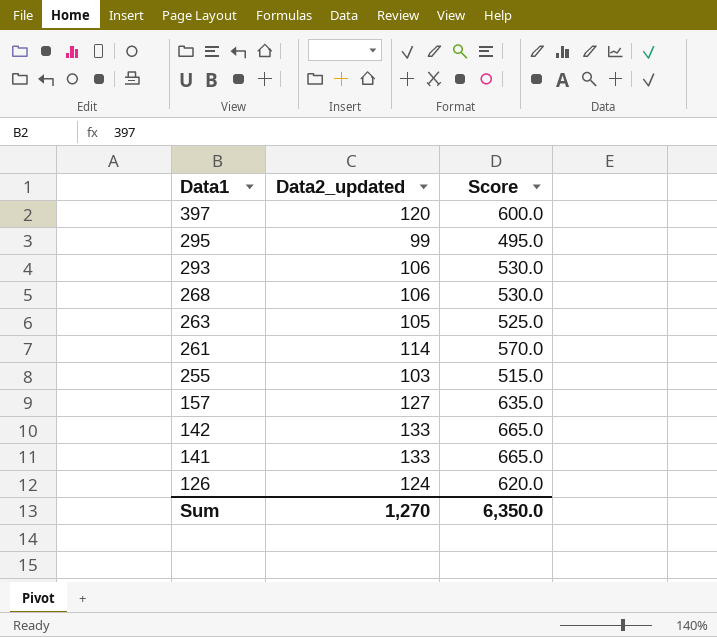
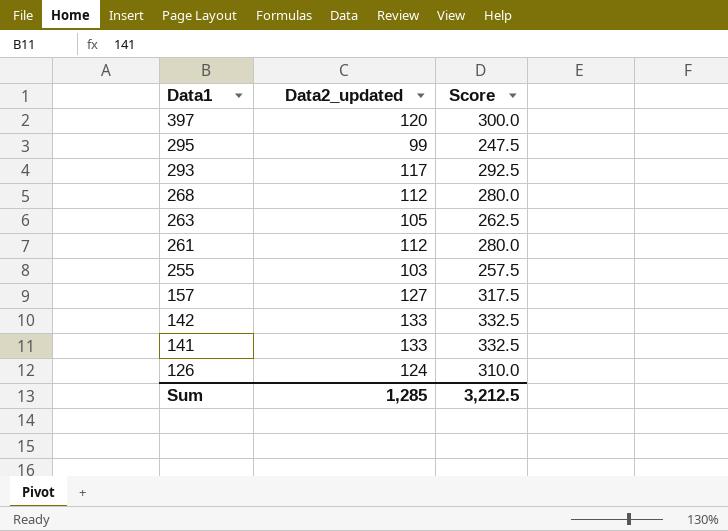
column Score | formula: [Data2_updated] * 5 -> [Data2_updated] * 2.5
293 | Data2_updated: 106 -> 117
268 | Data2_updated: 106 -> 112
261 | Data2_updated: 114 -> 112
Sum | Data2_updated: 1,270 -> 1,285
Sum | Score: 6,350.0 -> 3,212.5

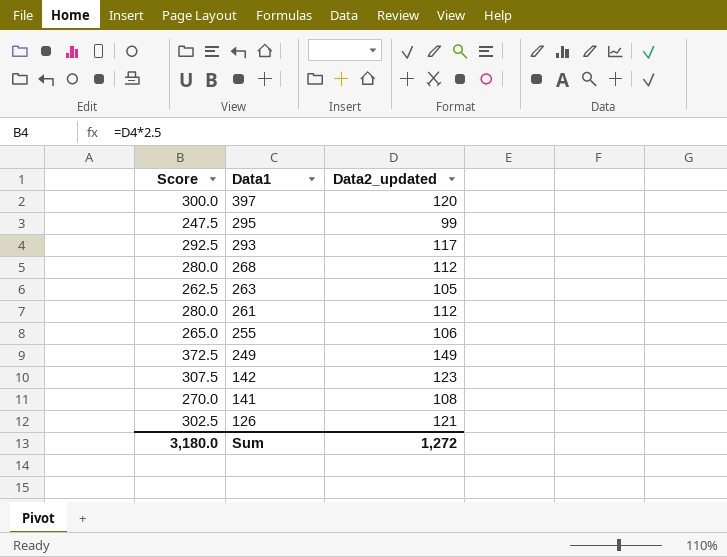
column Score | position: 3 -> 1
row 157: 127 | 317.5 -> none
255 | Score: 257.5 -> 265.0
255 | Data2_updated: 103 -> 106
row 249: none -> 372.5 | 149
142 | Score: 332.5 -> 307.5
142 | Data2_updated: 133 -> 123
141 | Score: 332.5 -> 270.0
141 | Data2_updated: 133 -> 108
126 | Score: 310.0 -> 302.5
126 | Data2_updated: 124 -> 121
Sum | Score: 3,212.5 -> 3,180.0
Sum | Data2_updated: 1,285 -> 1,272

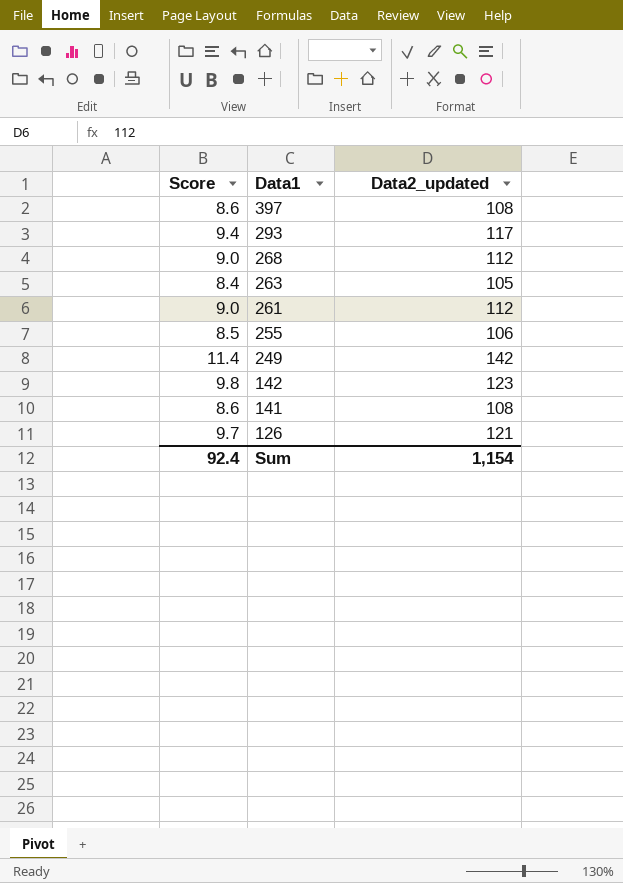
column Score | formula: [Data2_updated] * 2.5 -> [Data2_updated] * 0.08
row 295: 247.5 | 99 -> none
397 | Data2_updated: 120 -> 108
249 | Data2_updated: 149 -> 142
Sum | Score: 3,180.0 -> 92.4
Sum | Data2_updated: 1,272 -> 1,154

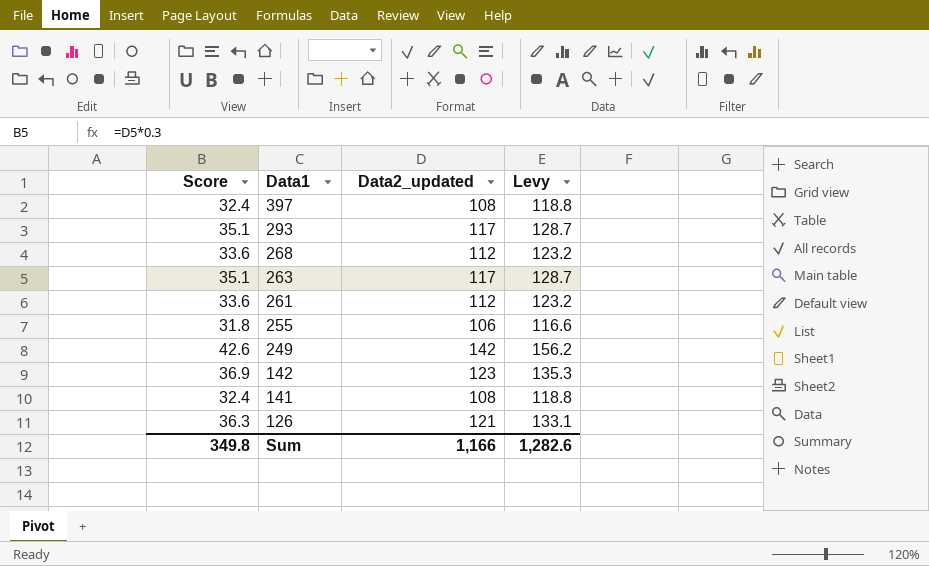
column Score | formula: [Data2_updated] * 0.08 -> [Data2_updated] * 0.3
column Levy | formula: none -> [Data2_updated] * 1.1
263 | Data2_updated: 105 -> 117
Sum | Score: 92.4 -> 349.8
Sum | Data2_updated: 1,154 -> 1,166

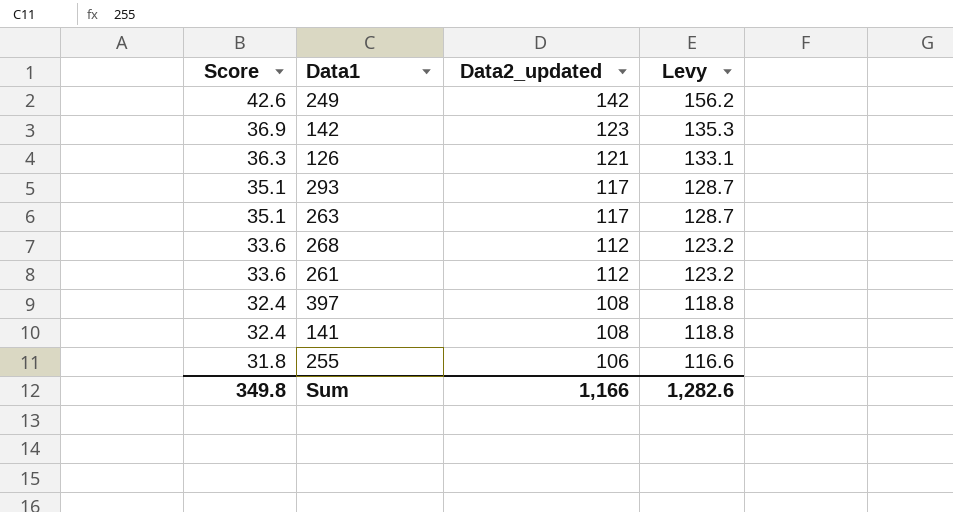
row order: Data1 descending -> Score descending

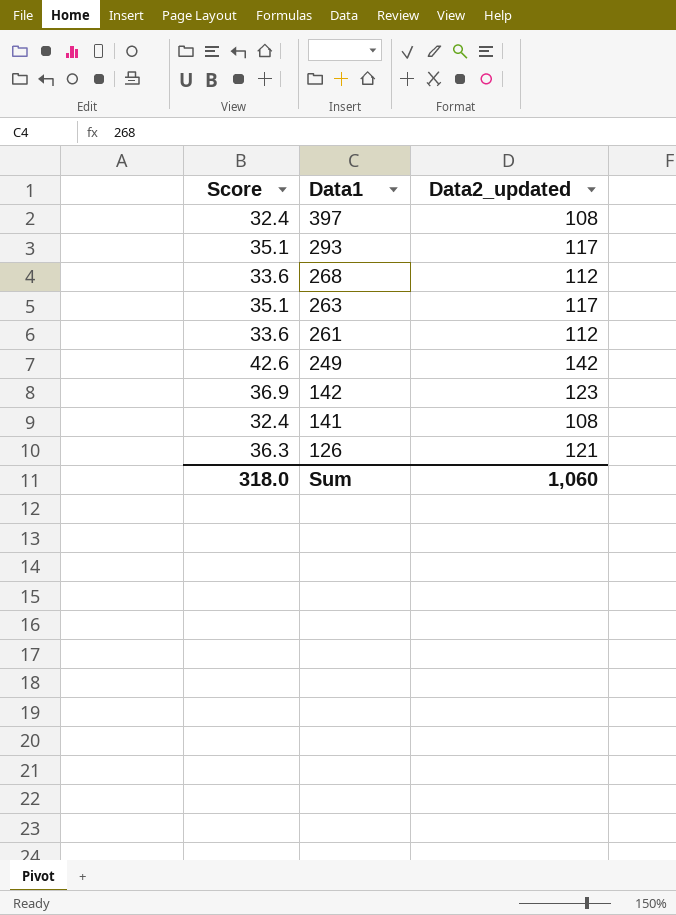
row order: Score descending -> Data1 descending
column Levy | formula: [Data2_updated] * 1.1 -> none
row 255: 31.8 | 106 | 116.6 -> none
Sum | Score: 349.8 -> 318.0
Sum | Data2_updated: 1,166 -> 1,060

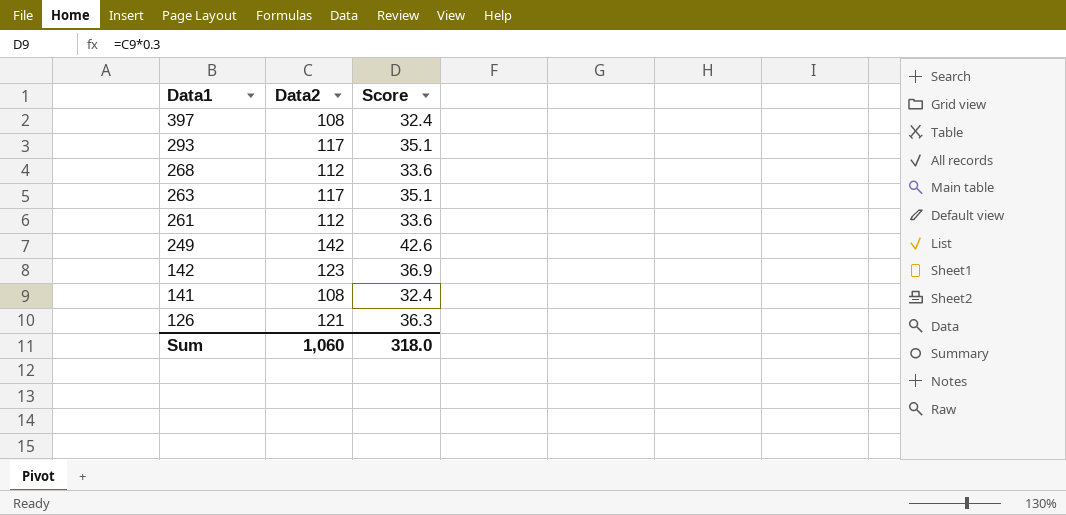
column name: Data2_updated -> Data2
column Score | position: 1 -> 3

